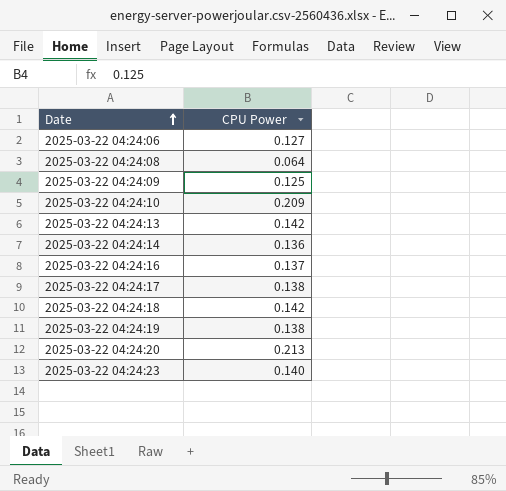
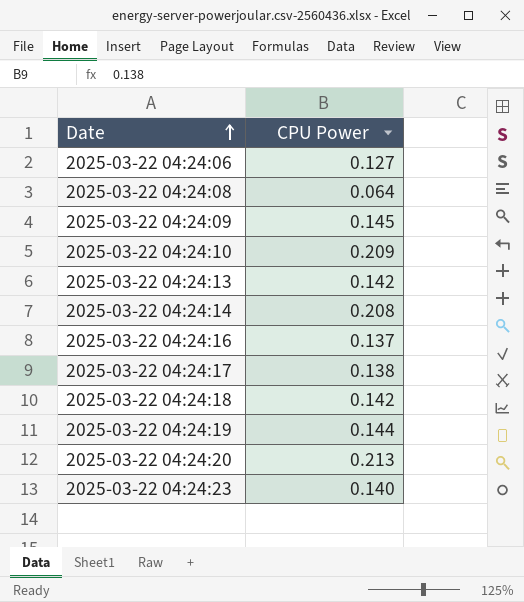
2025-03-22 04:24:09 | CPU Power: 0.125 -> 0.145
2025-03-22 04:24:14 | CPU Power: 0.136 -> 0.208
2025-03-22 04:24:19 | CPU Power: 0.138 -> 0.144

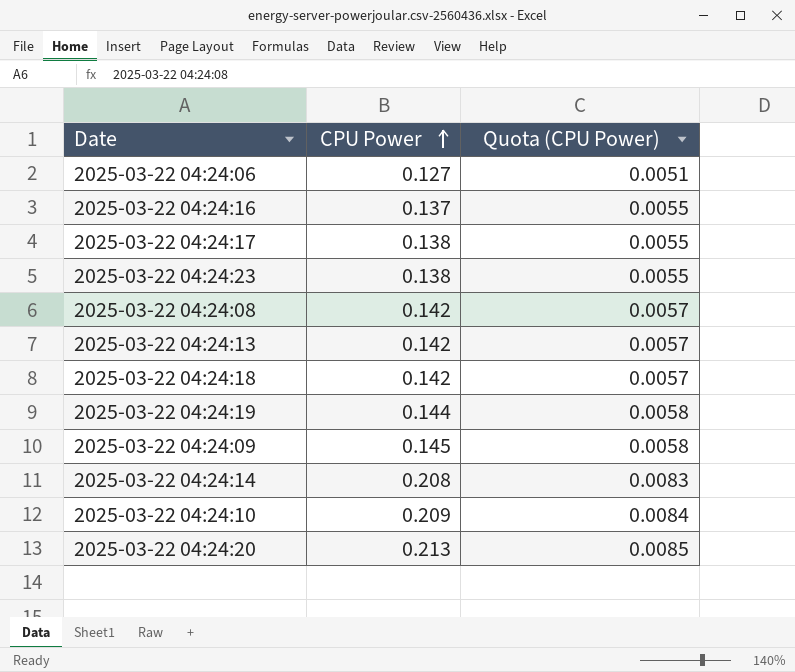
row order: Date ascending -> CPU Power ascending
column Quota (CPU Power) | formula: none -> [CPU Power] * 0.04
2025-03-22 04:24:23 | CPU Power: 0.140 -> 0.138
2025-03-22 04:24:08 | CPU Power: 0.064 -> 0.142

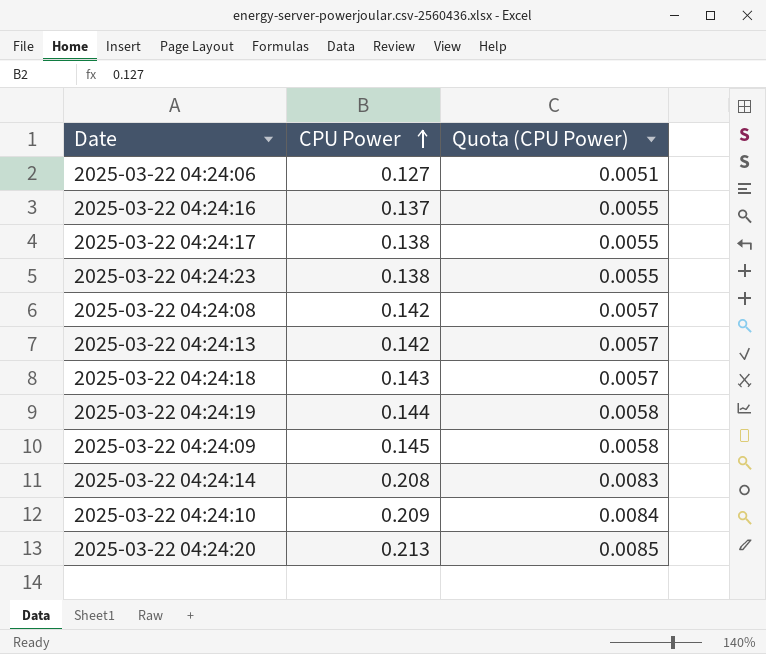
2025-03-22 04:24:18 | CPU Power: 0.142 -> 0.143

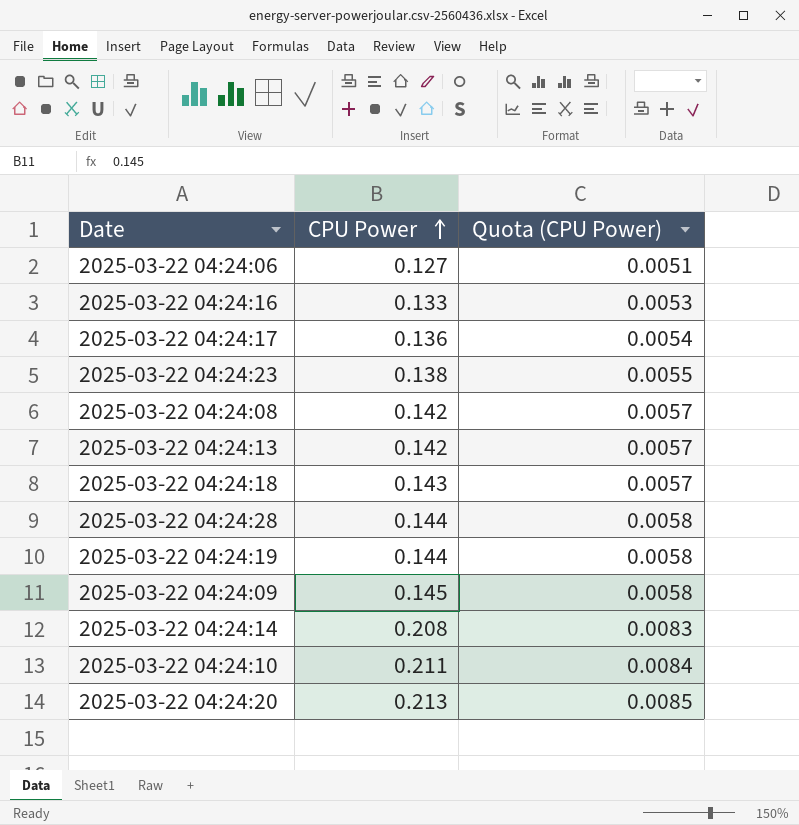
2025-03-22 04:24:16 | CPU Power: 0.137 -> 0.133
2025-03-22 04:24:16 | Quota (CPU Power): 0.0055 -> 0.0053
2025-03-22 04:24:17 | CPU Power: 0.138 -> 0.136
2025-03-22 04:24:17 | Quota (CPU Power): 0.0055 -> 0.0054
row 2025-03-22 04:24:28: none -> 0.144 | 0.0058
2025-03-22 04:24:10 | CPU Power: 0.209 -> 0.211

